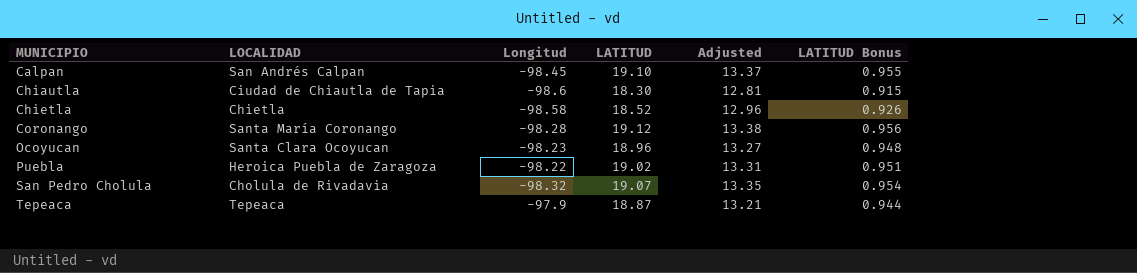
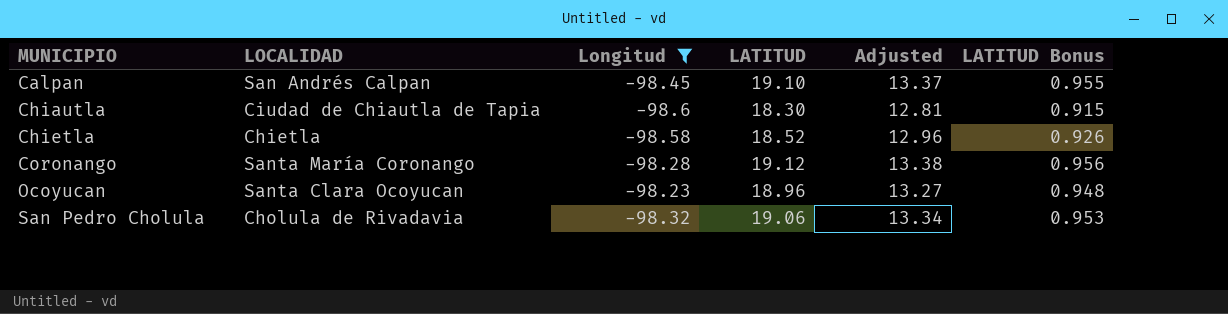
filter: none -> Longitud <= -98.23
San Pedro Cholula | LATITUD: 19.07 -> 19.06
San Pedro Cholula | Adjusted: 13.35 -> 13.34
San Pedro Cholula | LATITUD Bonus: 0.954 -> 0.953

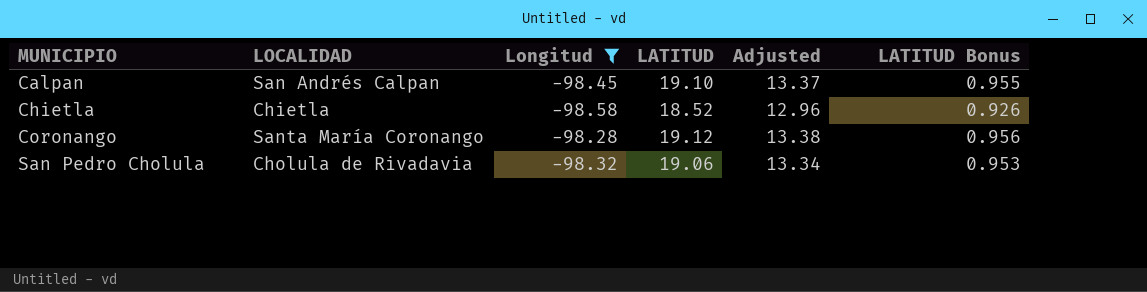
row Chiautla: Ciudad de Chiautla de Tapia | -98.6 | 18.30 | 12.81 | 0.915 -> none
row Ocoyucan: Santa Clara Ocoyucan | -98.23 | 18.96 | 13.27 | 0.948 -> none

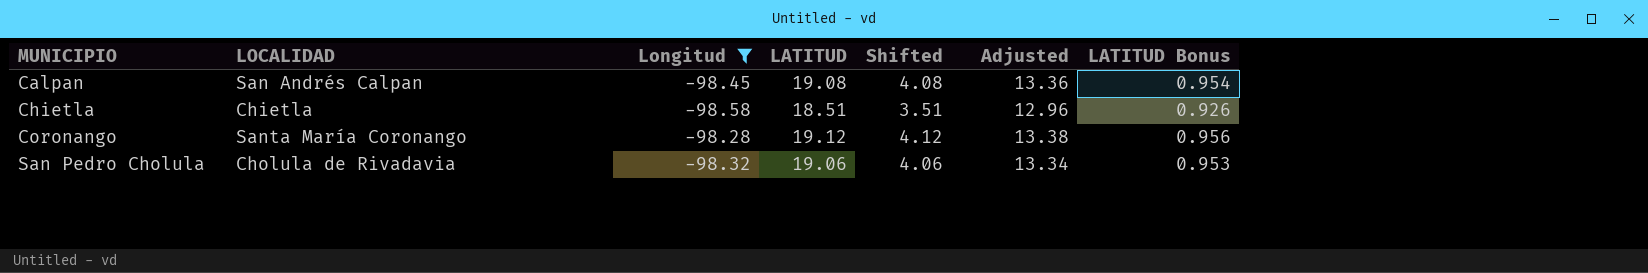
column Shifted | formula: none -> [LATITUD] - 15
Calpan | LATITUD: 19.10 -> 19.08
Calpan | Adjusted: 13.37 -> 13.36
Calpan | LATITUD Bonus: 0.955 -> 0.954
Chietla | LATITUD: 18.52 -> 18.51

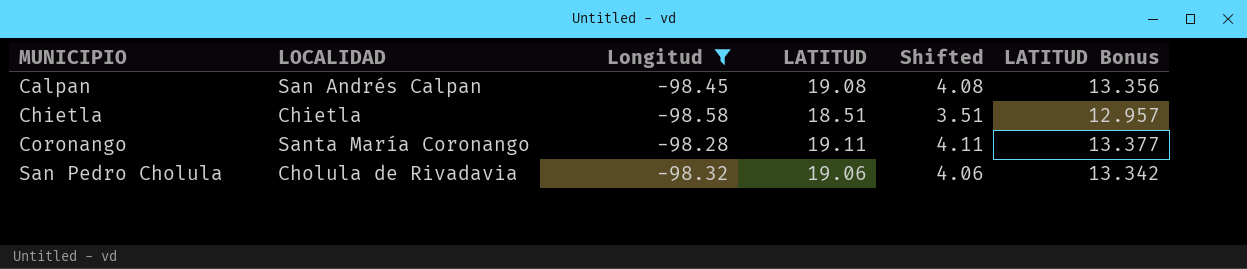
column Adjusted | formula: [LATITUD] * 0.7 -> none
column LATITUD Bonus | formula: [LATITUD] * 0.05 -> [LATITUD] * 0.7
Coronango | LATITUD: 19.12 -> 19.11
Coronango | Shifted: 4.12 -> 4.11

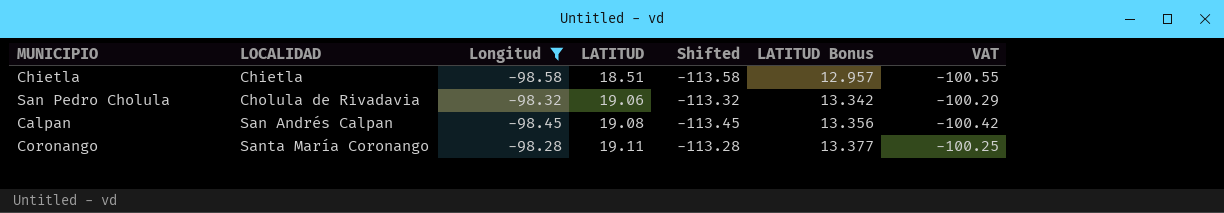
row order: MUNICIPIO ascending -> LOCALIDAD ascending
column Shifted | formula: [LATITUD] - 15 -> [Longitud] - 15
column VAT | formula: none -> [Longitud] * 1.02

